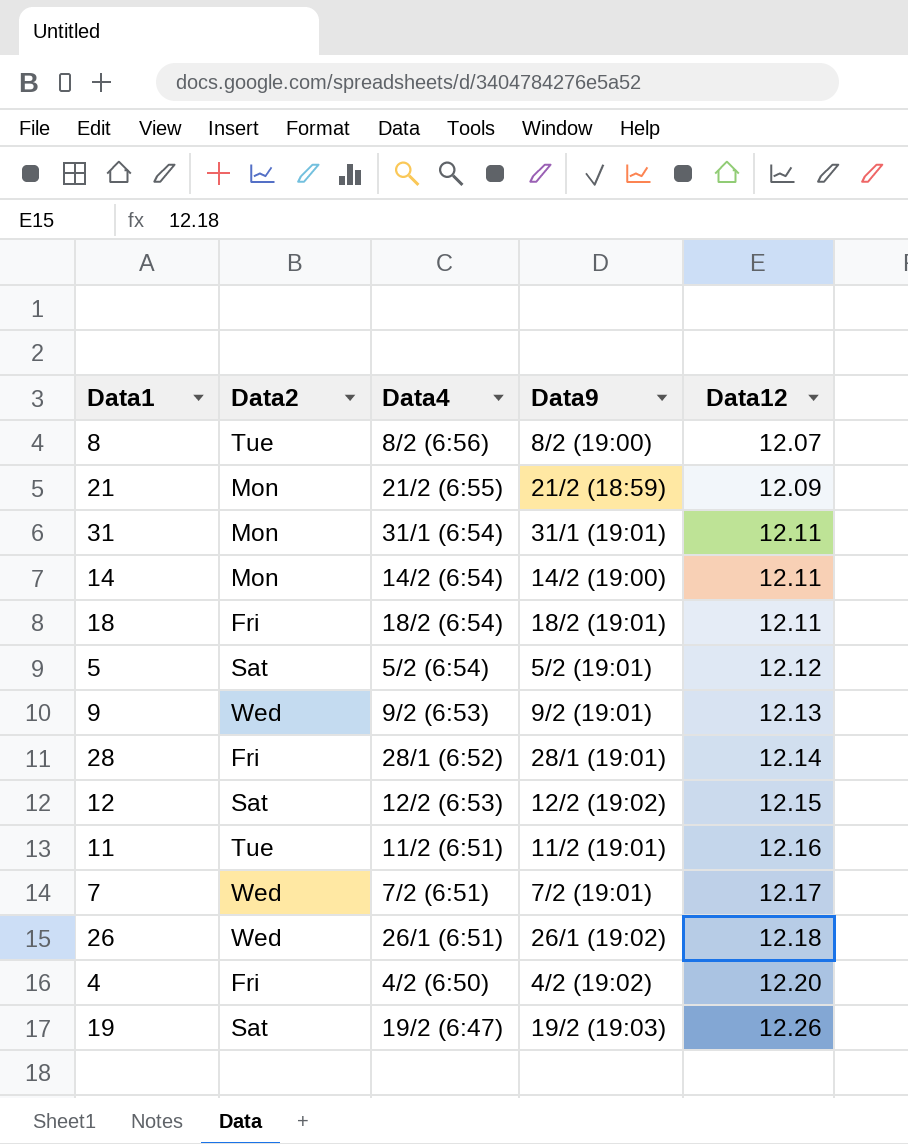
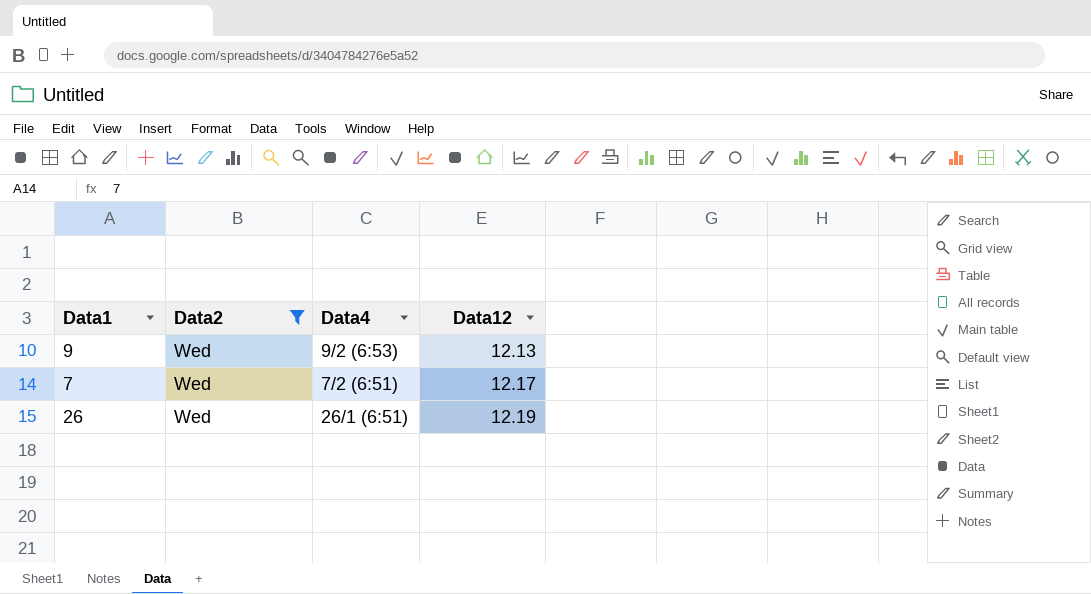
filter: none -> Data2 = Wed
column Data9 | position: 4 -> none
26 | Data12: 12.18 -> 12.19

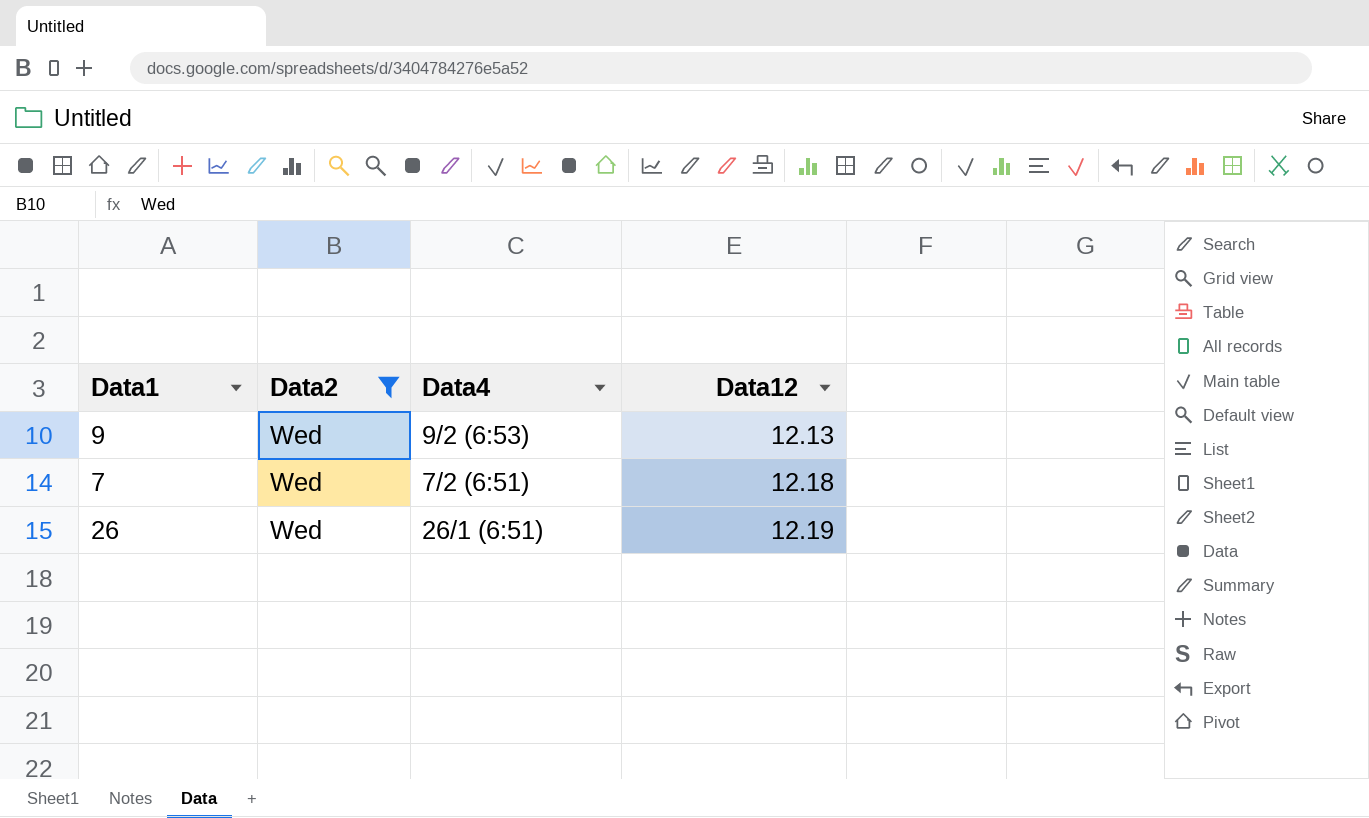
7 | Data12: 12.17 -> 12.18

